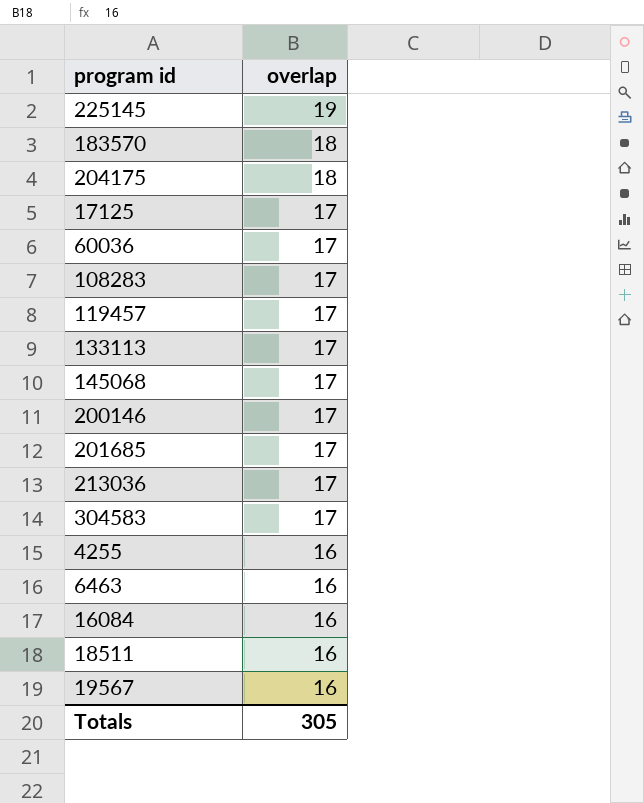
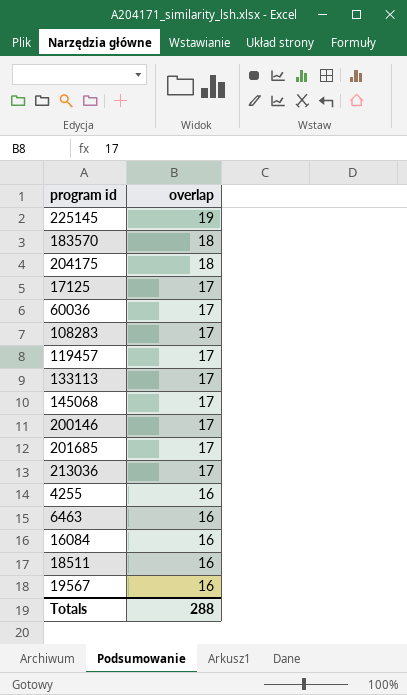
row 304583: 17 -> none
Totals | overlap: 305 -> 288

